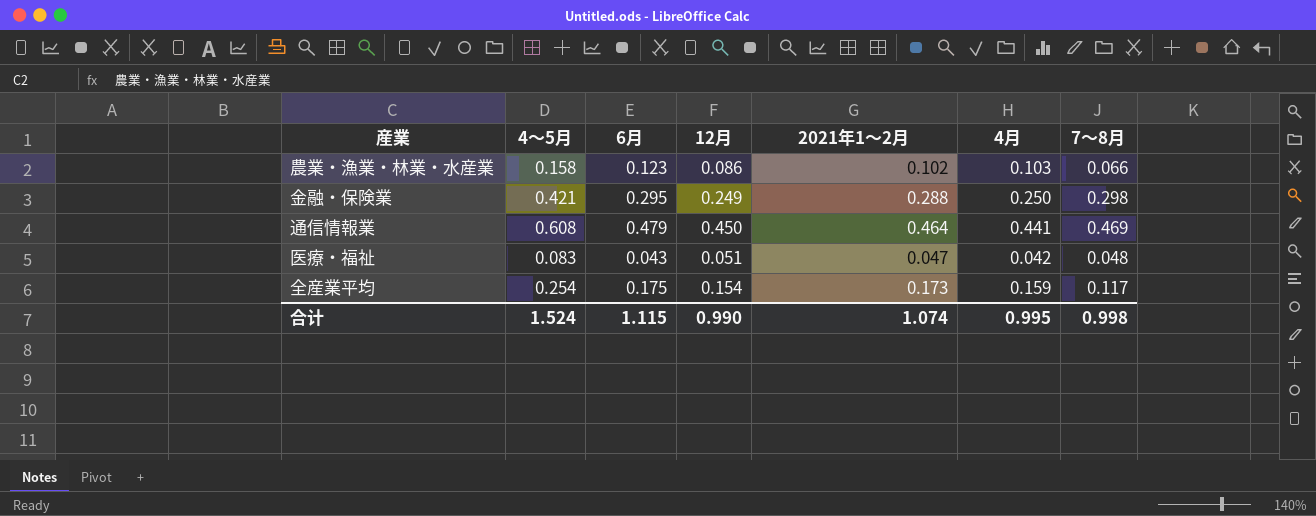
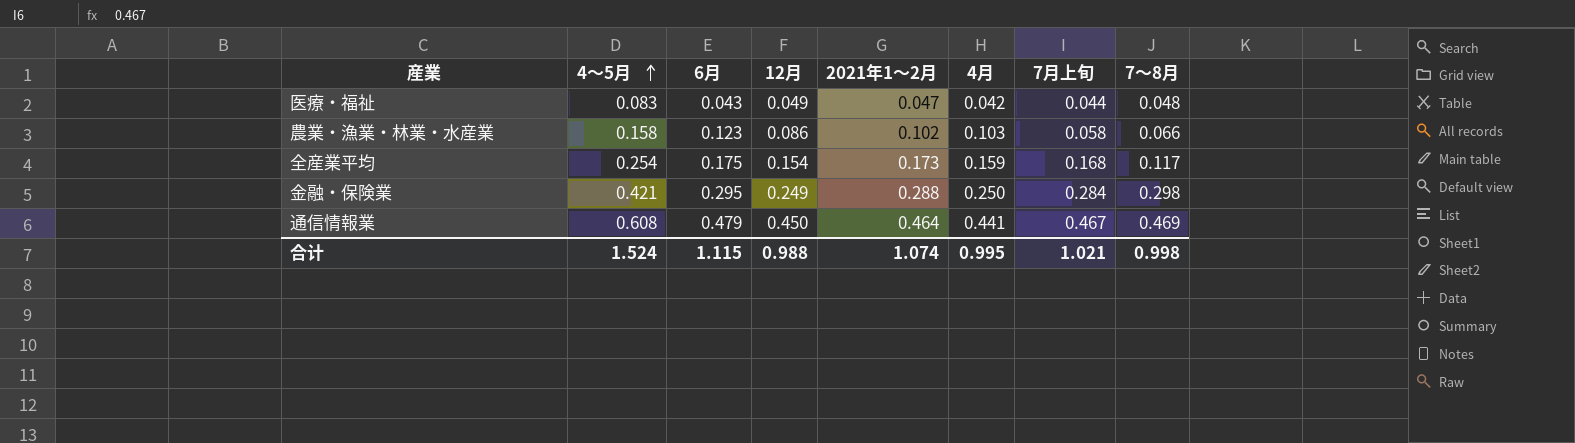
row order: none -> 4～5月 ascending
column 7月上旬 | position: none -> 7
医療・福祉 | 12月: 0.051 -> 0.049
合计 | 12月: 0.990 -> 0.988

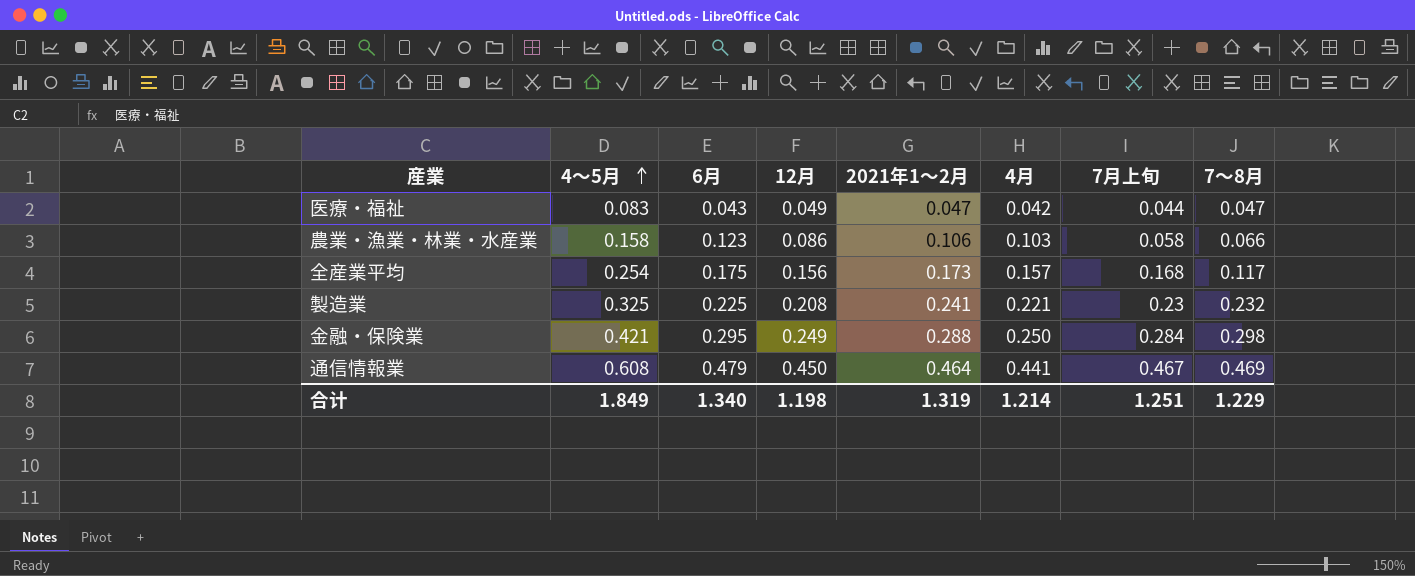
医療・福祉 | 7～8月: 0.048 -> 0.047
農業・漁業・林業・水産業 | 2021年1～2月: 0.102 -> 0.106
全産業平均 | 12月: 0.154 -> 0.156
全産業平均 | 4月: 0.159 -> 0.157
row 製造業: none -> 0.325 | 0.225 | 0.208 | 0.241 | 0.221 | 0.23 | 0.232
合计 | 4～5月: 1.524 -> 1.849
合计 | 6月: 1.115 -> 1.340
合计 | 12月: 0.988 -> 1.198
合计 | 2021年1～2月: 1.074 -> 1.319
合计 | 4月: 0.995 -> 1.214
合计 | 7月上旬: 1.021 -> 1.251
合计 | 7～8月: 0.998 -> 1.229

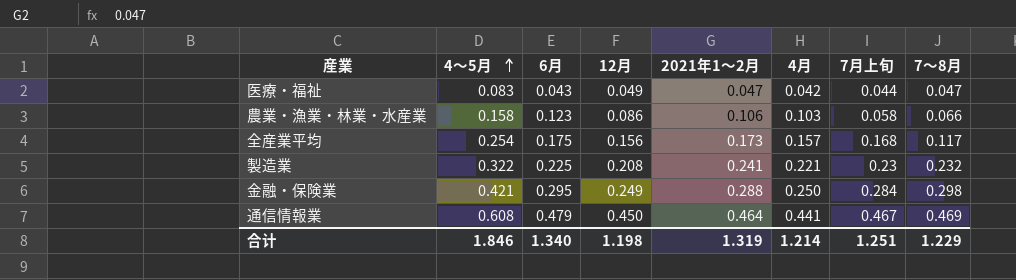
製造業 | 4～5月: 0.325 -> 0.322
合计 | 4～5月: 1.849 -> 1.846

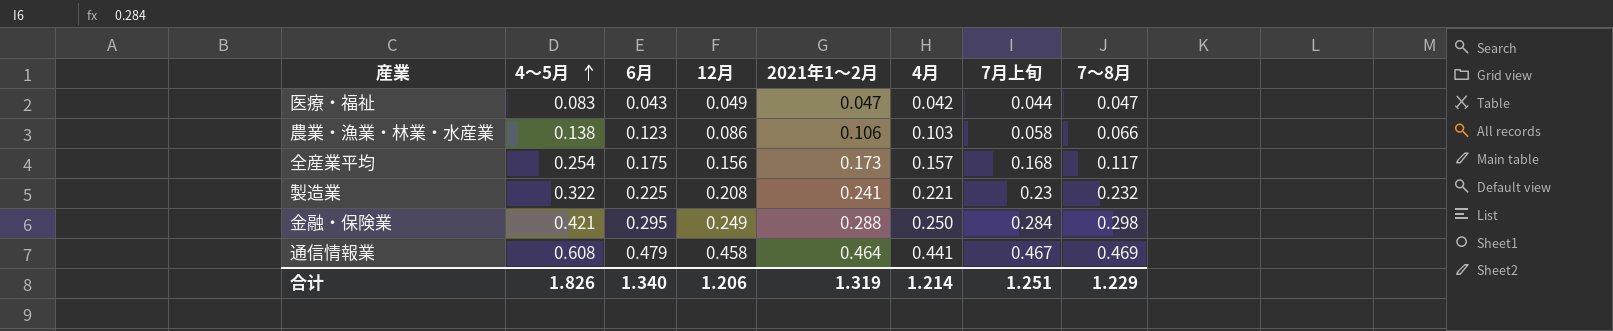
農業・漁業・林業・水産業 | 4～5月: 0.158 -> 0.138
通信情報業 | 12月: 0.450 -> 0.458
合计 | 4～5月: 1.846 -> 1.826
合计 | 12月: 1.198 -> 1.206

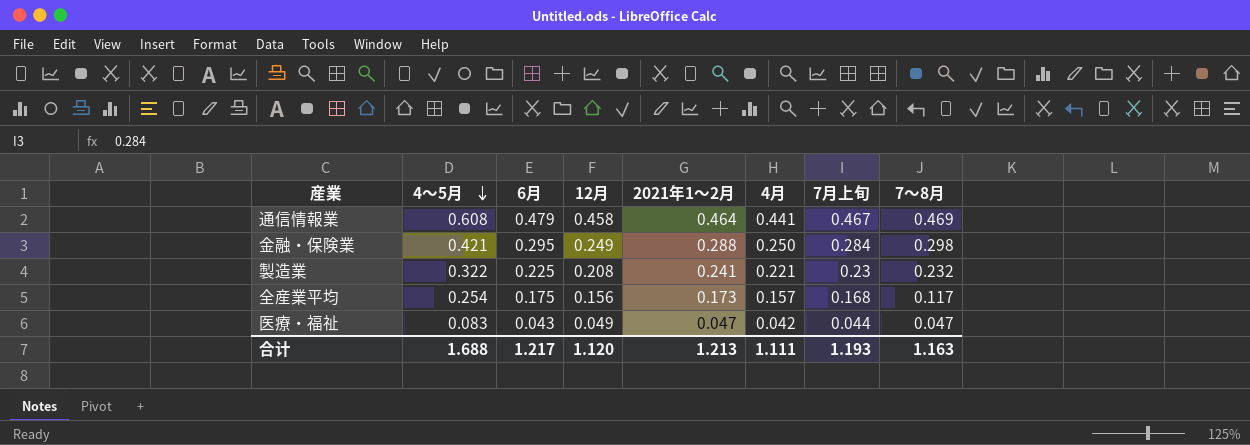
row order: 4～5月 ascending -> 4～5月 descending
row 農業・漁業・林業・水産業: 0.138 | 0.123 | 0.086 | 0.106 | 0.103 | 0.058 | 0.066 -> none
合计 | 4～5月: 1.826 -> 1.688
合计 | 6月: 1.340 -> 1.217
合计 | 12月: 1.206 -> 1.120
合计 | 2021年1～2月: 1.319 -> 1.213
合计 | 4月: 1.214 -> 1.111
合计 | 7月上旬: 1.251 -> 1.193
合计 | 7～8月: 1.229 -> 1.163

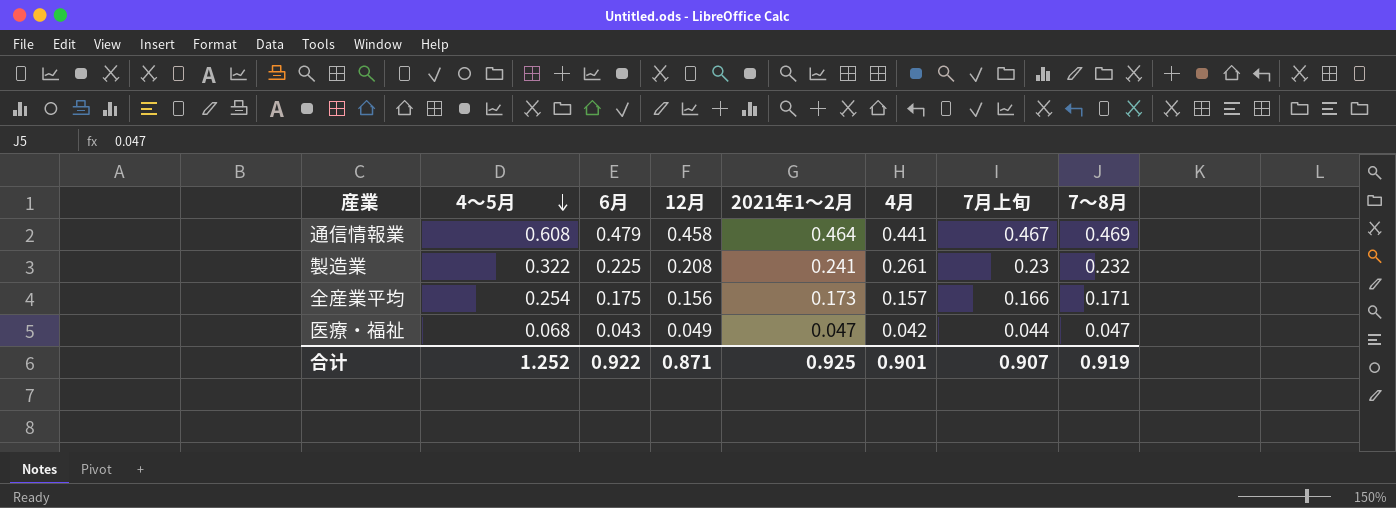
row 金融・保険業: 0.421 | 0.295 | 0.249 | 0.288 | 0.250 | 0.284 | 0.298 -> none
製造業 | 4月: 0.221 -> 0.261
全産業平均 | 7月上旬: 0.168 -> 0.166
全産業平均 | 7～8月: 0.117 -> 0.171
医療・福祉 | 4～5月: 0.083 -> 0.068
合计 | 4～5月: 1.688 -> 1.252
合计 | 6月: 1.217 -> 0.922
合计 | 12月: 1.120 -> 0.871
合计 | 2021年1～2月: 1.213 -> 0.925
合计 | 4月: 1.111 -> 0.901
合计 | 7月上旬: 1.193 -> 0.907
合计 | 7～8月: 1.163 -> 0.919

